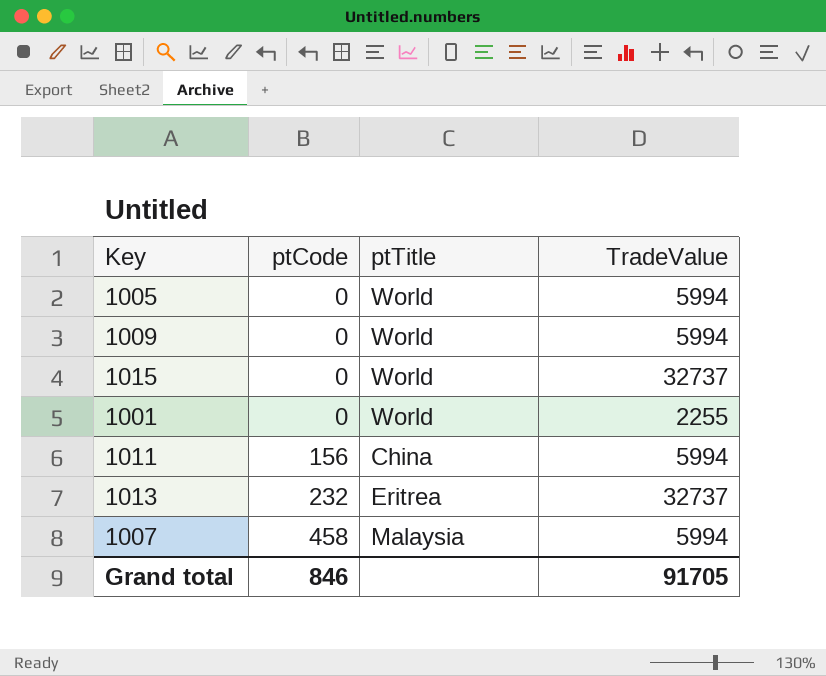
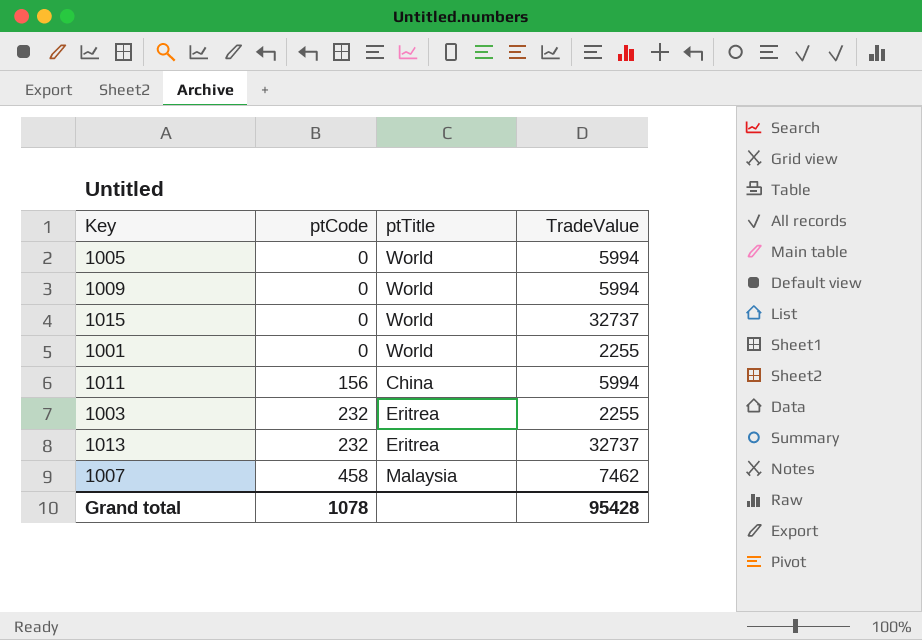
row 1003: none -> 232 | Eritrea | 2255
1007 | TradeValue: 5994 -> 7462
Grand total | ptCode: 846 -> 1078
Grand total | TradeValue: 91705 -> 95428

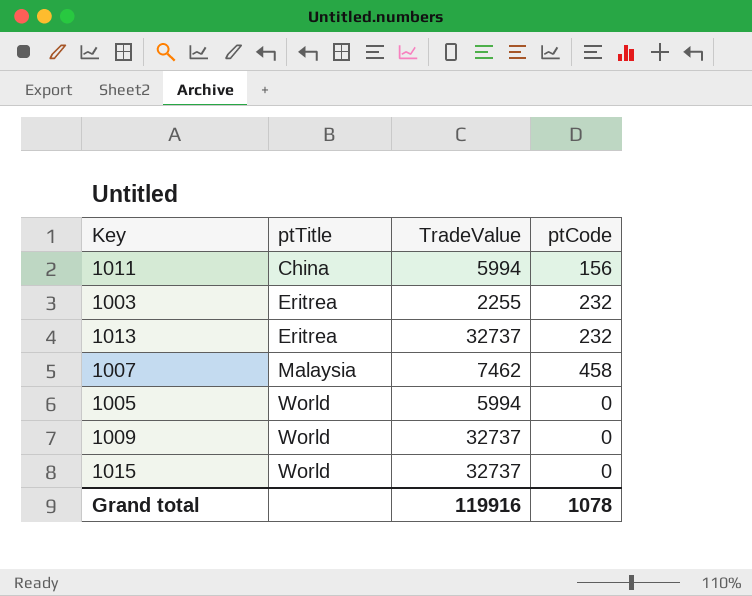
row order: ptCode ascending -> ptTitle ascending
column ptCode | position: 2 -> 4
row 1001: 0 | World | 2255 -> none
1009 | TradeValue: 5994 -> 32737
Grand total | TradeValue: 95428 -> 119916

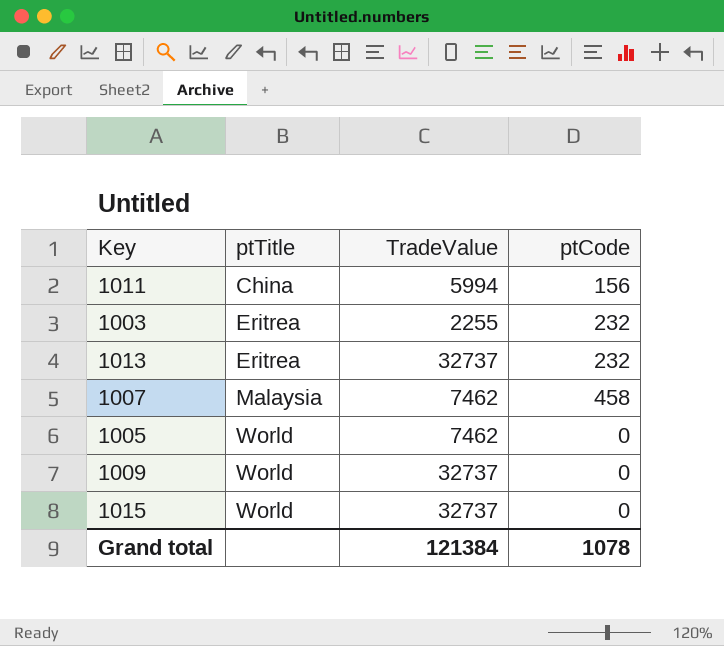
1005 | TradeValue: 5994 -> 7462
Grand total | TradeValue: 119916 -> 121384

